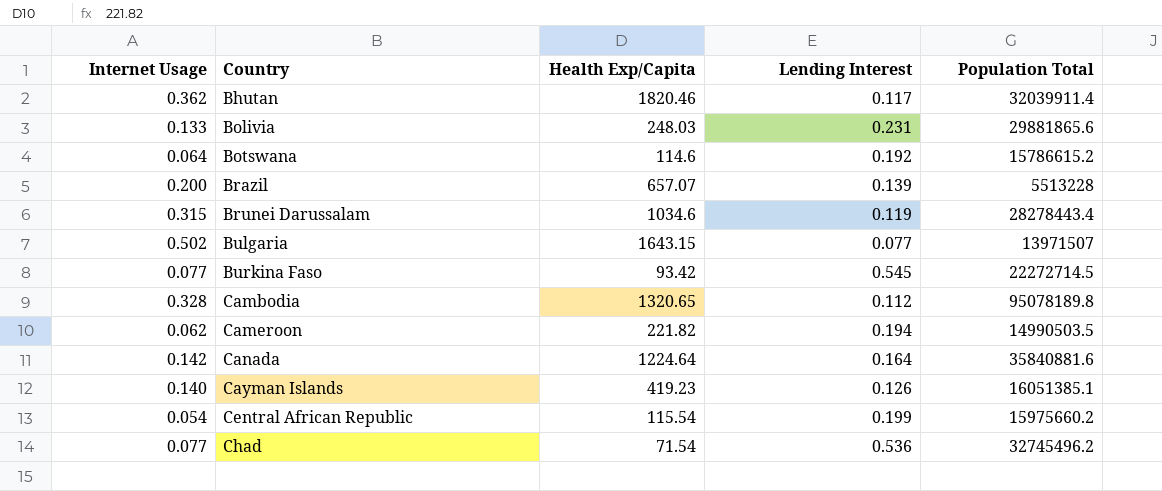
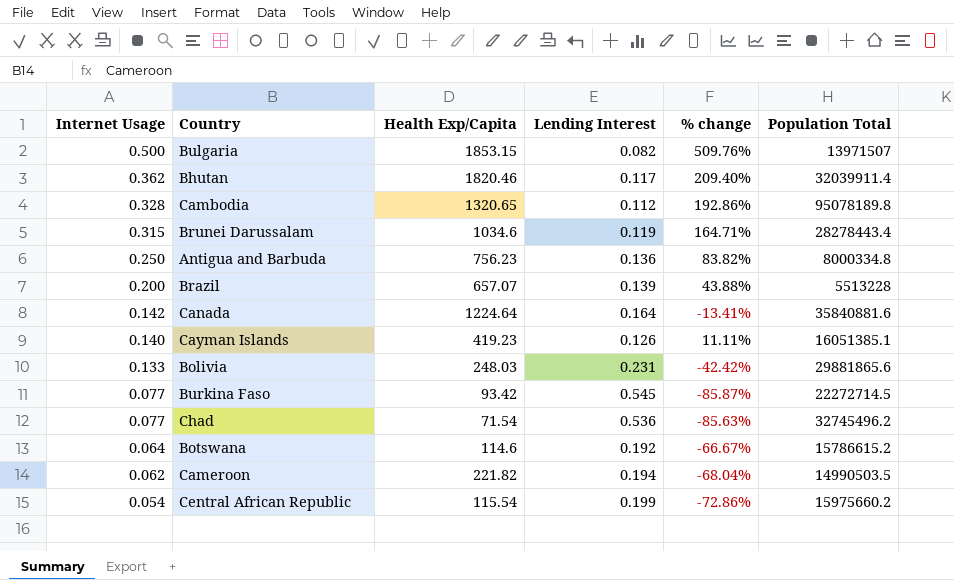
row order: Country ascending -> Internet Usage descending
column % change | formula: none -> ([Internet Usage] - [Lending Interest]) / [Lending Interest]
Bulgaria | Internet Usage: 0.502 -> 0.500
Bulgaria | Health Exp/Capita: 1643.15 -> 1853.15
Bulgaria | Lending Interest: 0.077 -> 0.082
row Antigua and Barbuda: none -> 0.250 | 756.23 | 0.136 | 83.82% | 8000334.8

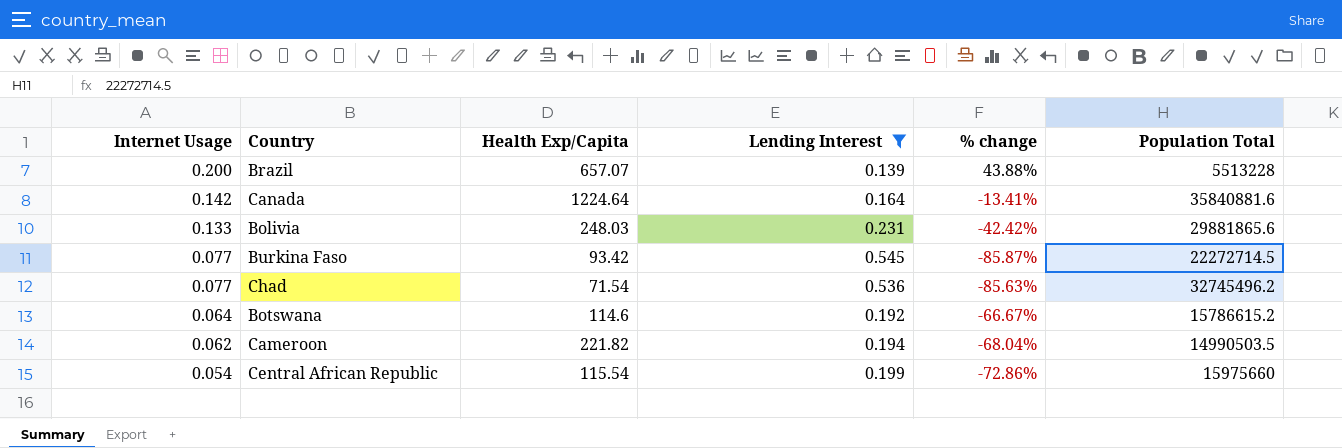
filter: none -> Lending Interest >= 0.139
Central African Republic | Population Total: 15975660.2 -> 15975660

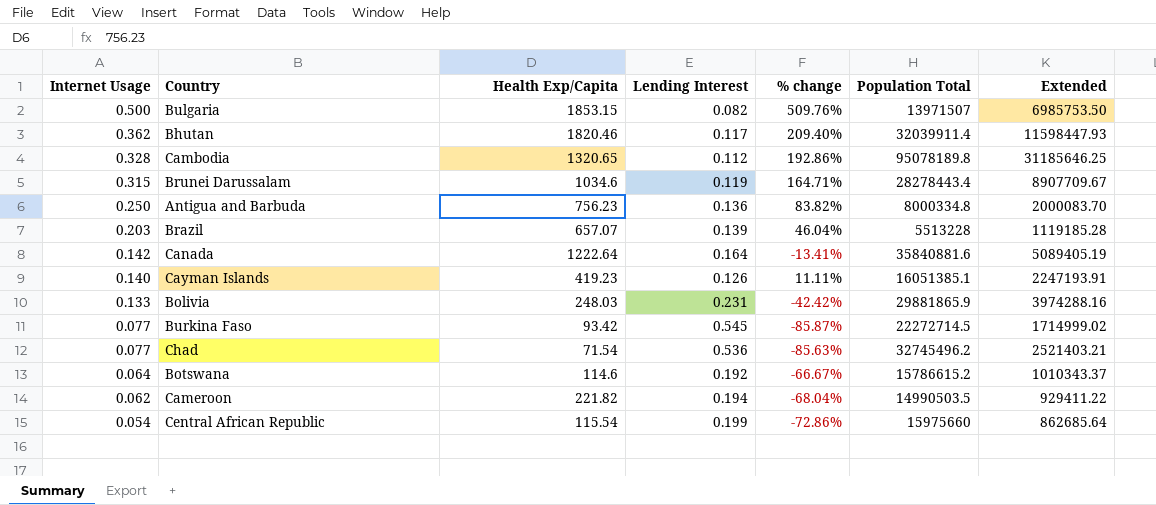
filter: Lending Interest >= 0.139 -> none
column Extended | formula: none -> [Internet Usage] * [Population Total]
Brazil | Internet Usage: 0.200 -> 0.203
Brazil | % change: 43.88% -> 46.04%
Canada | Health Exp/Capita: 1224.64 -> 1222.64
Bolivia | Population Total: 29881865.6 -> 29881865.9

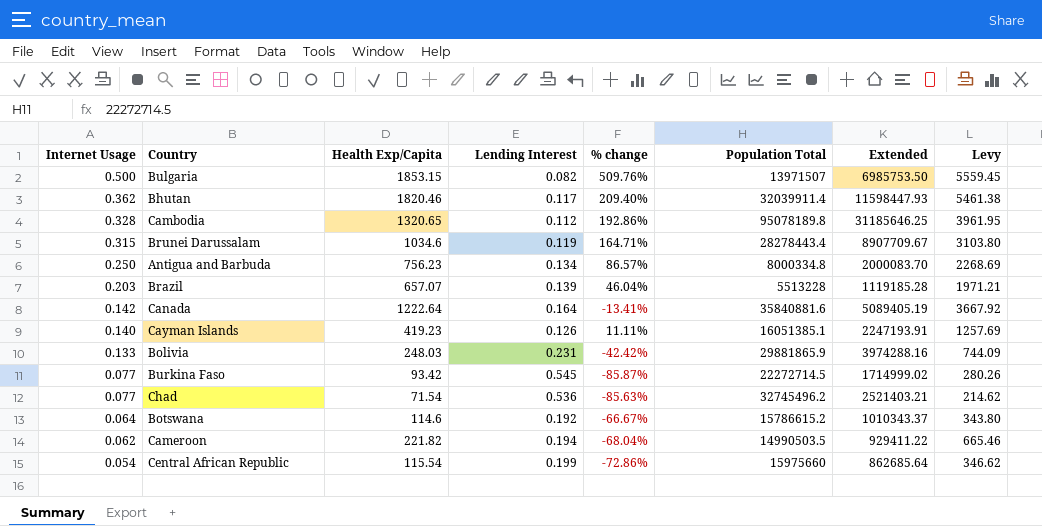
column Levy | formula: none -> [Health Exp/Capita] * 3
Antigua and Barbuda | Lending Interest: 0.136 -> 0.134
Antigua and Barbuda | % change: 83.82% -> 86.57%

